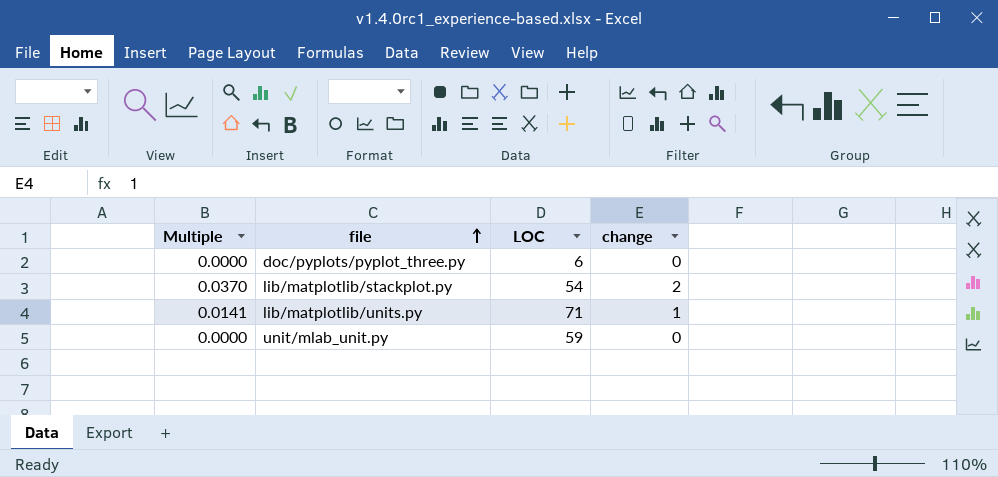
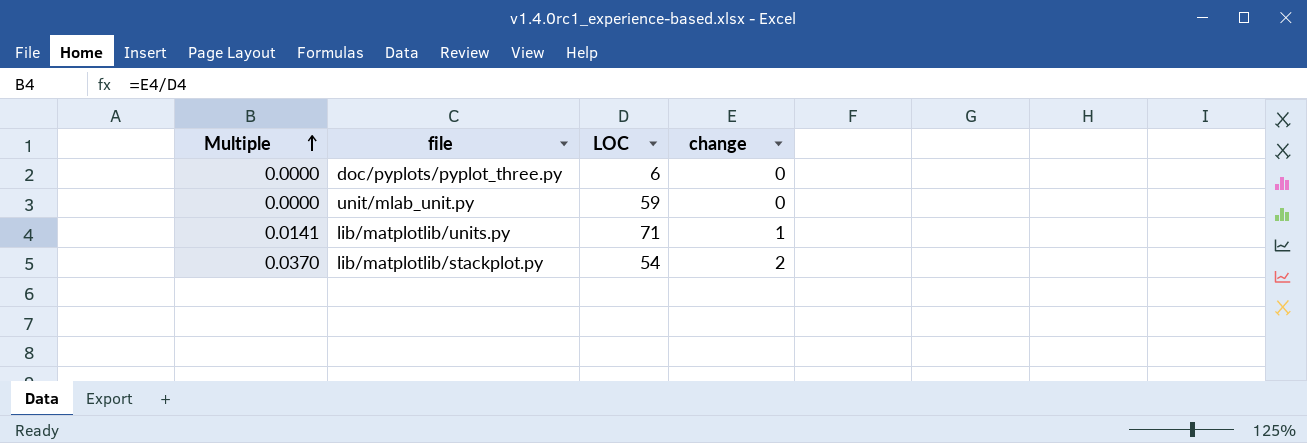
row order: file ascending -> Multiple ascending

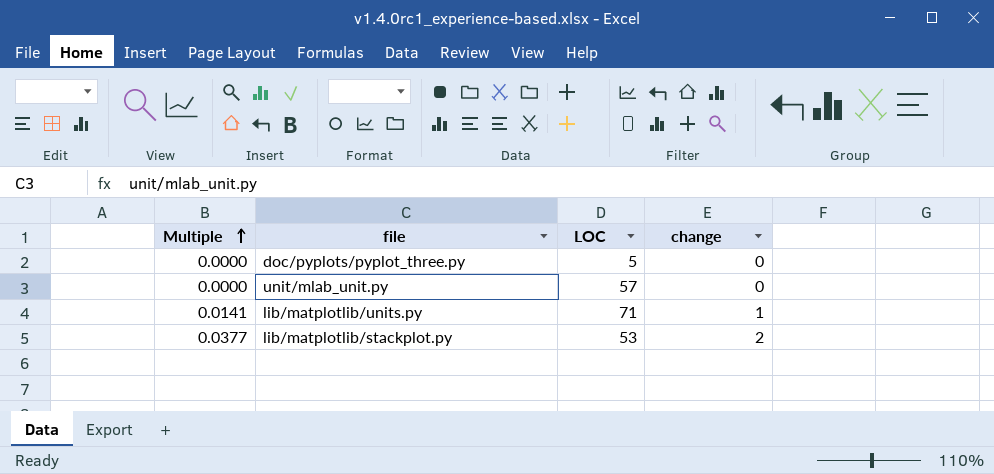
doc/pyplots/pyplot_three.py | LOC: 6 -> 5
unit/mlab_unit.py | LOC: 59 -> 57
lib/matplotlib/stackplot.py | Multiple: 0.0370 -> 0.0377
lib/matplotlib/stackplot.py | LOC: 54 -> 53

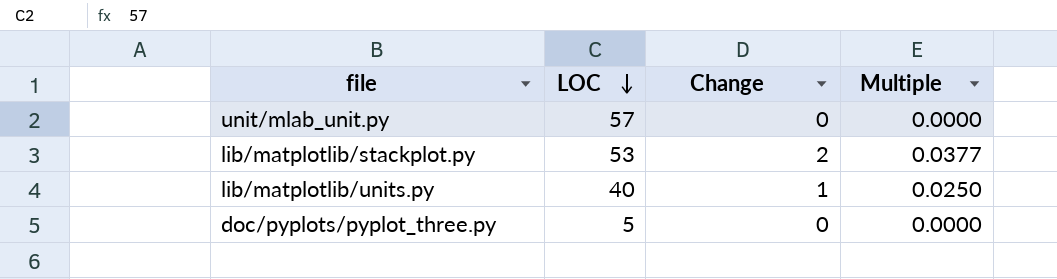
row order: Multiple ascending -> LOC descending
column name: change -> Change
column Multiple | position: 1 -> 4
lib/matplotlib/units.py | LOC: 71 -> 40
lib/matplotlib/units.py | Multiple: 0.0141 -> 0.0250

